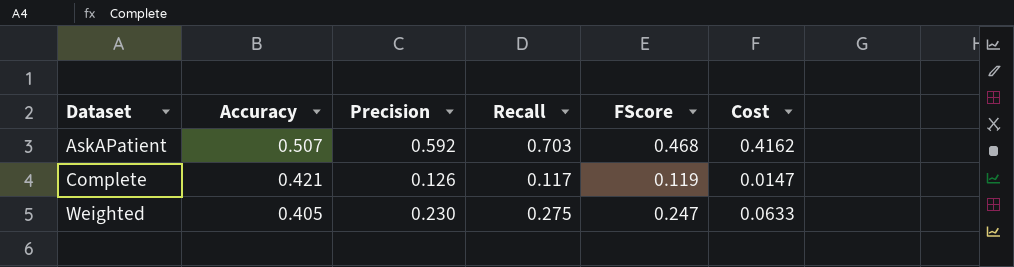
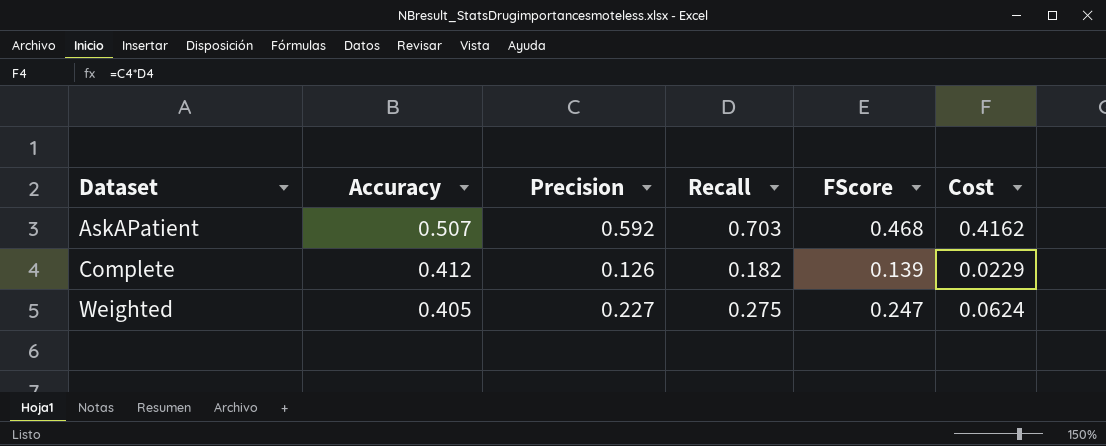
Complete | Accuracy: 0.421 -> 0.412
Complete | Recall: 0.117 -> 0.182
Complete | FScore: 0.119 -> 0.139
Complete | Cost: 0.0147 -> 0.0229
Weighted | Precision: 0.230 -> 0.227
Weighted | Cost: 0.0633 -> 0.0624

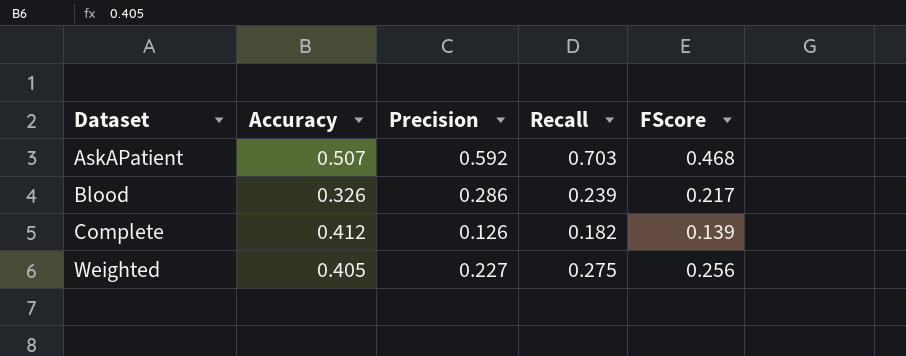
column Cost | formula: [Precision] * [Recall] -> none
row Blood: none -> 0.326 | 0.286 | 0.239 | 0.217
Weighted | FScore: 0.247 -> 0.256

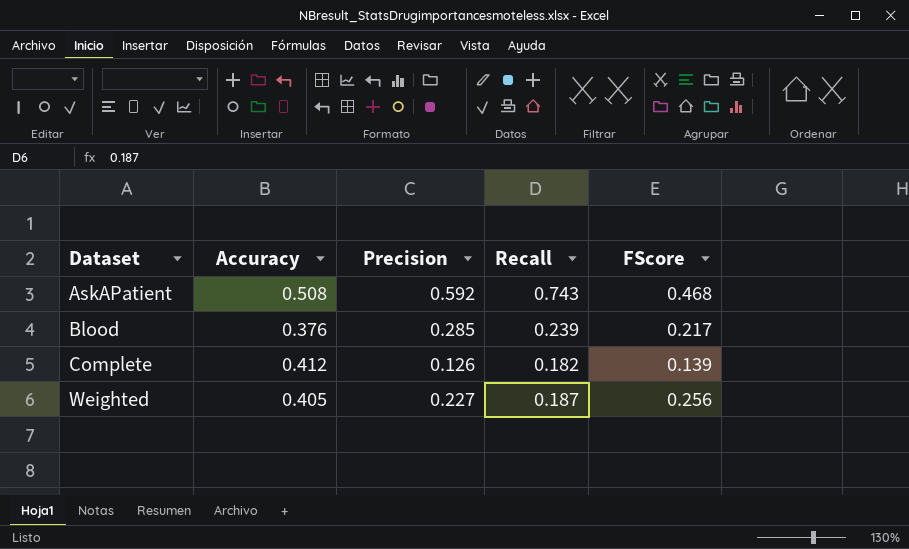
AskAPatient | Accuracy: 0.507 -> 0.508
AskAPatient | Recall: 0.703 -> 0.743
Blood | Accuracy: 0.326 -> 0.376
Blood | Precision: 0.286 -> 0.285
Weighted | Recall: 0.275 -> 0.187

